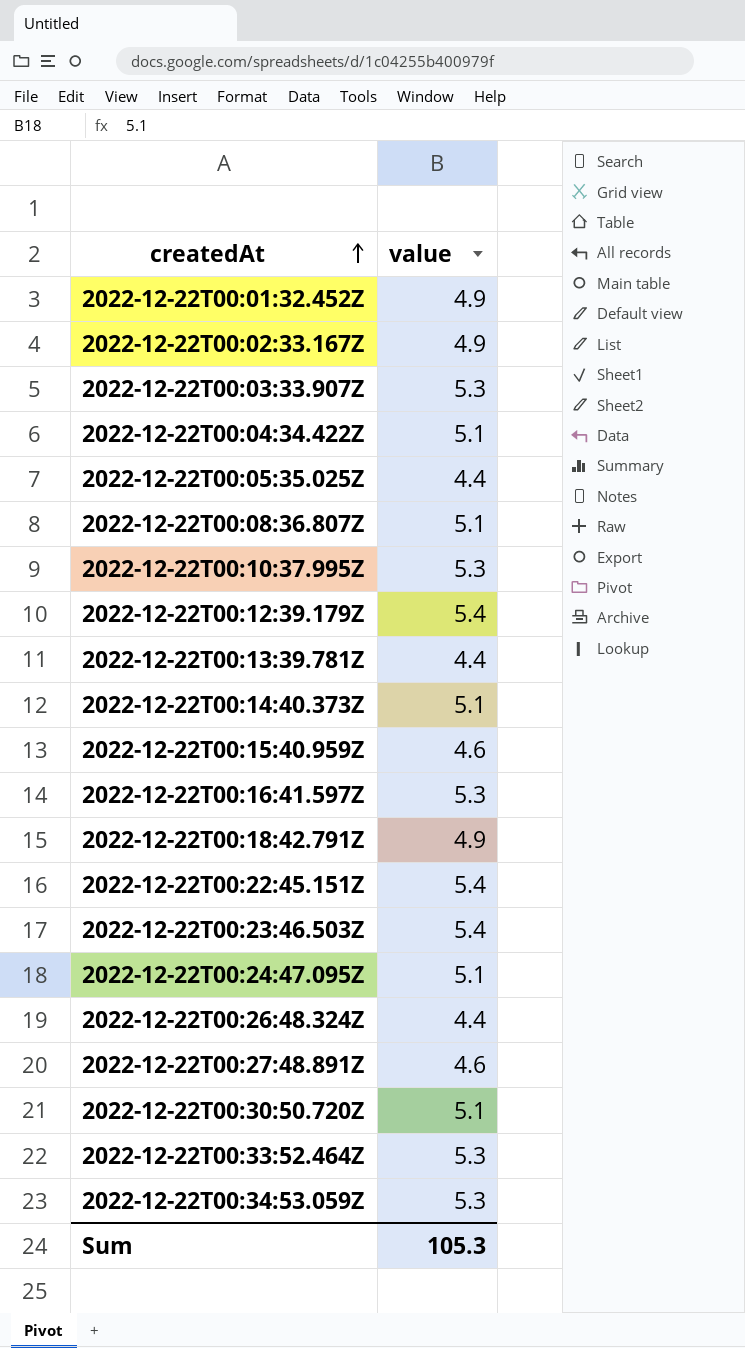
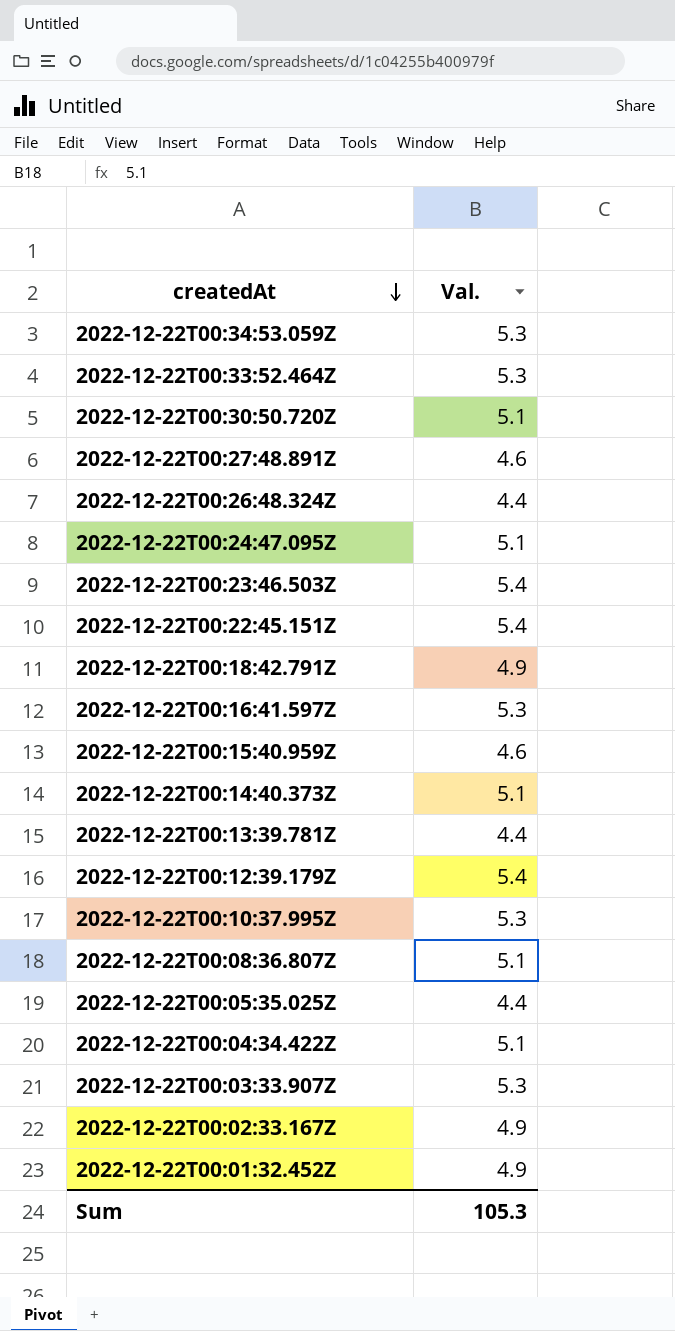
row order: createdAt ascending -> createdAt descending
column name: value -> Val.

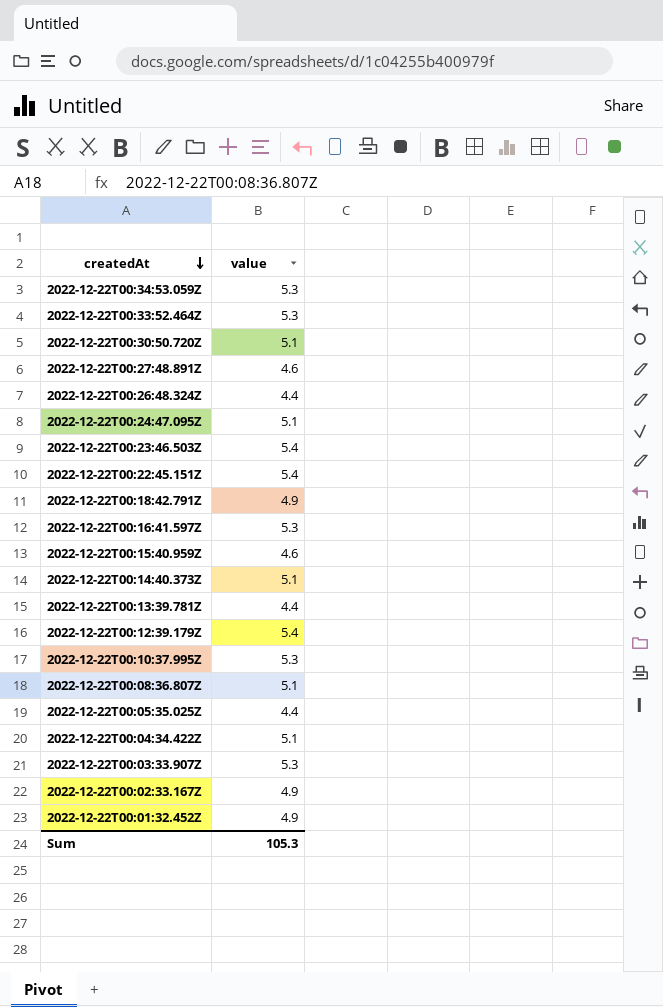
column name: Val. -> value

